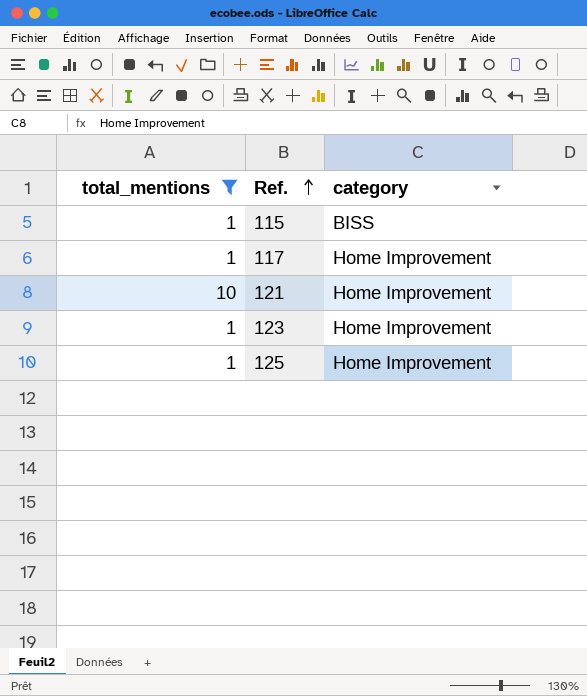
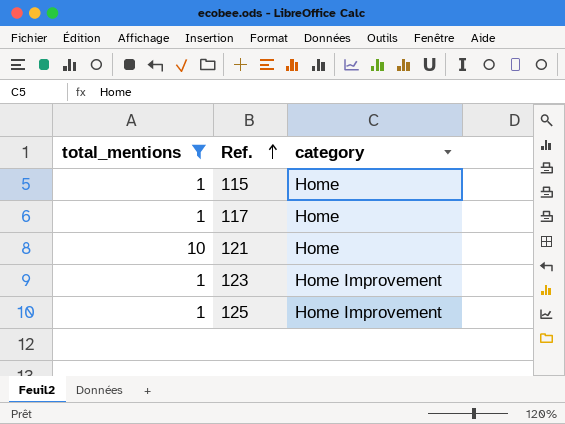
115 | category: BISS -> Home
117 | category: Home Improvement -> Home
121 | category: Home Improvement -> Home

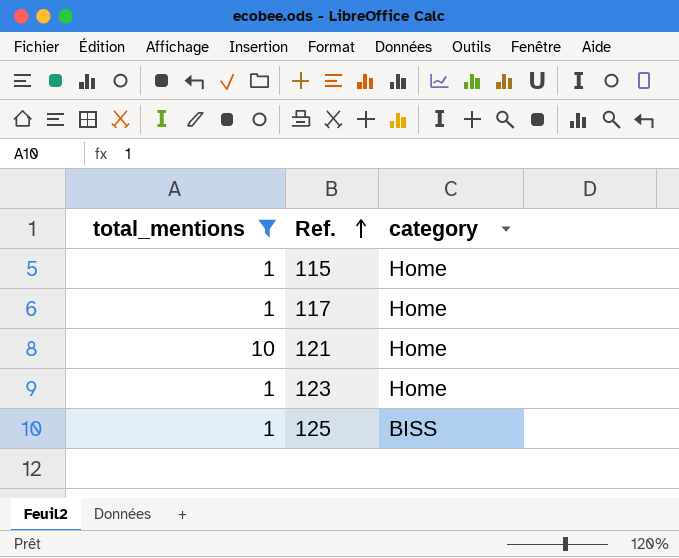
123 | category: Home Improvement -> Home
125 | category: Home Improvement -> BISS

